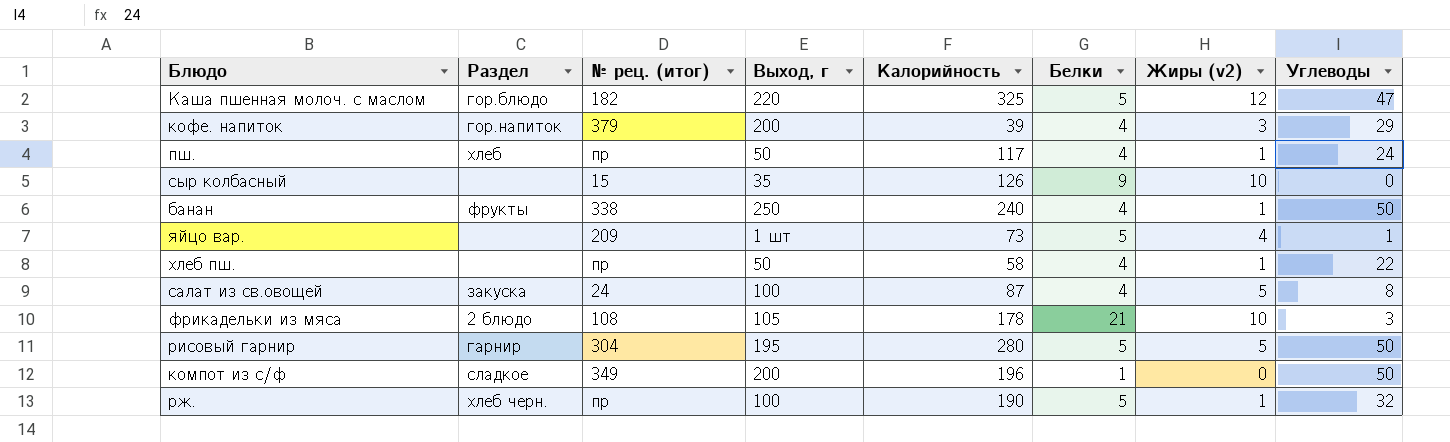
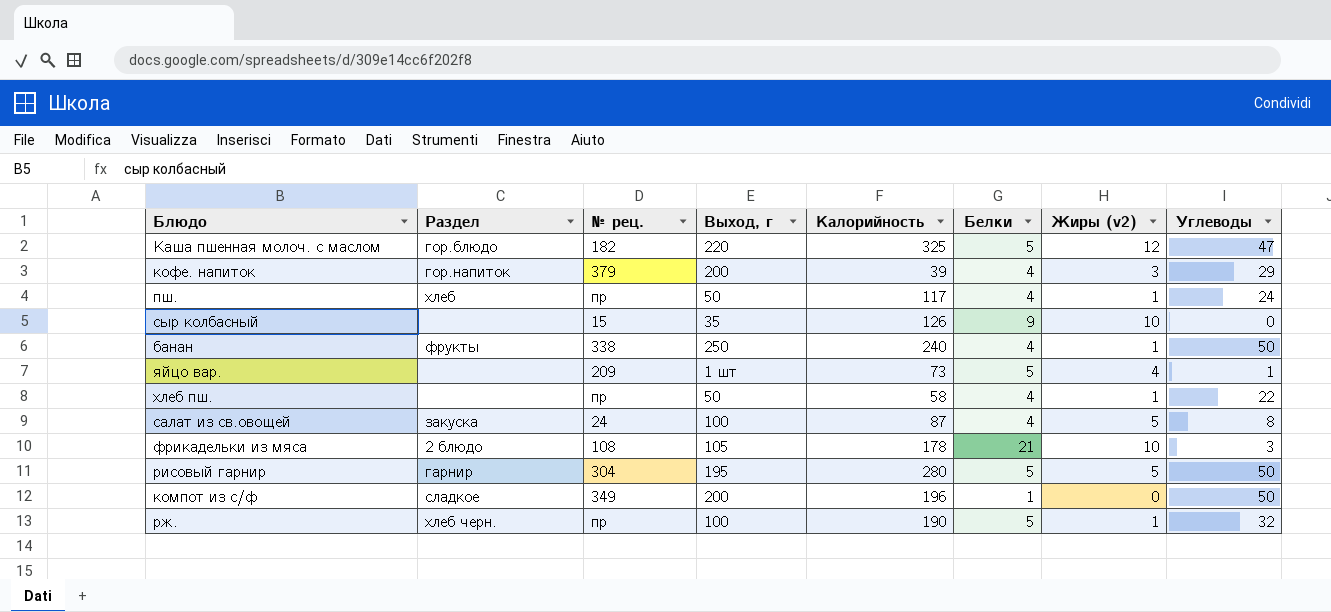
column name: № рец. (итог) -> № рец.

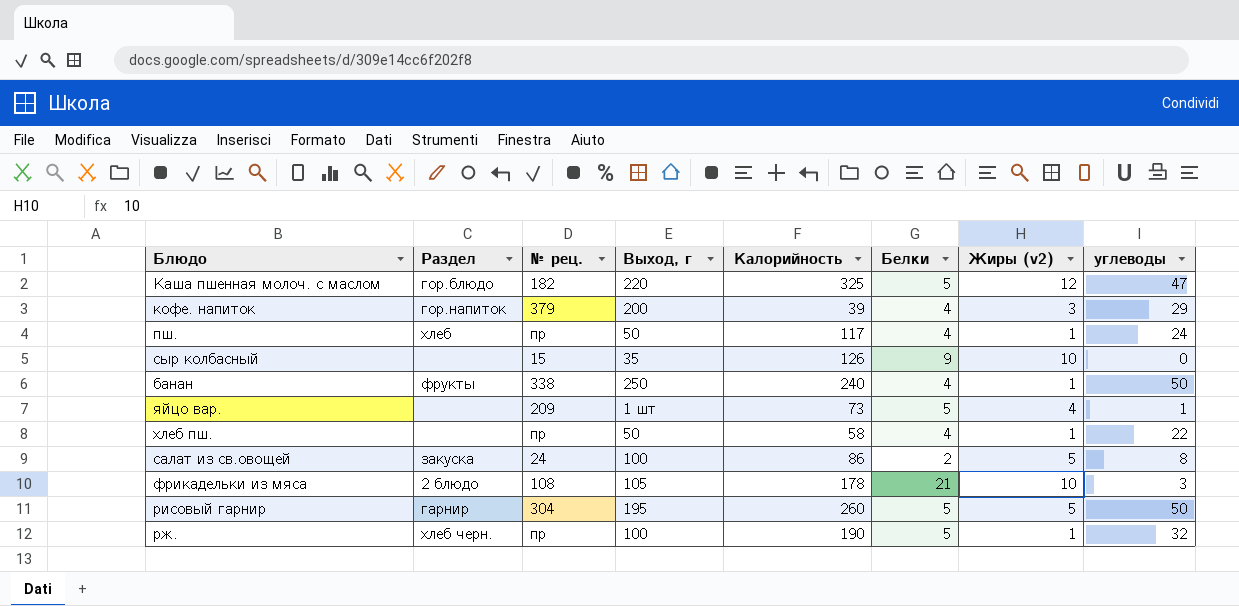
column name: Углеводы -> углеводы
row компот из с/ф: сладкое | 349 | 200 | 196 | 1 | 0 | 50 -> none
салат из св.овощей | Калорийность: 87 -> 86
салат из св.овощей | Белки: 4 -> 2
рисовый гарнир | Калорийность: 280 -> 260

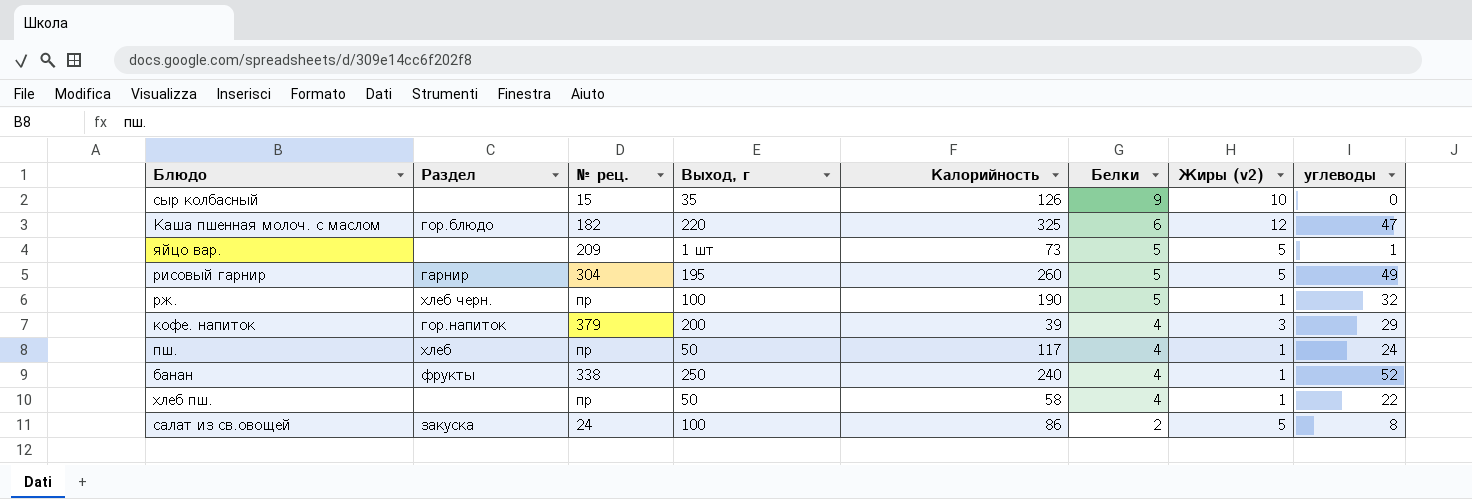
row order: none -> Белки descending
row фрикадельки из мяса: 2 блюдо | 108 | 105 | 178 | 21 | 10 | 3 -> none
Каша пшенная молоч. с маслом | Белки: 5 -> 6
яйцо вар. | Жиры (v2): 4 -> 5
рисовый гарнир | углеводы: 50 -> 49
банан | углеводы: 50 -> 52

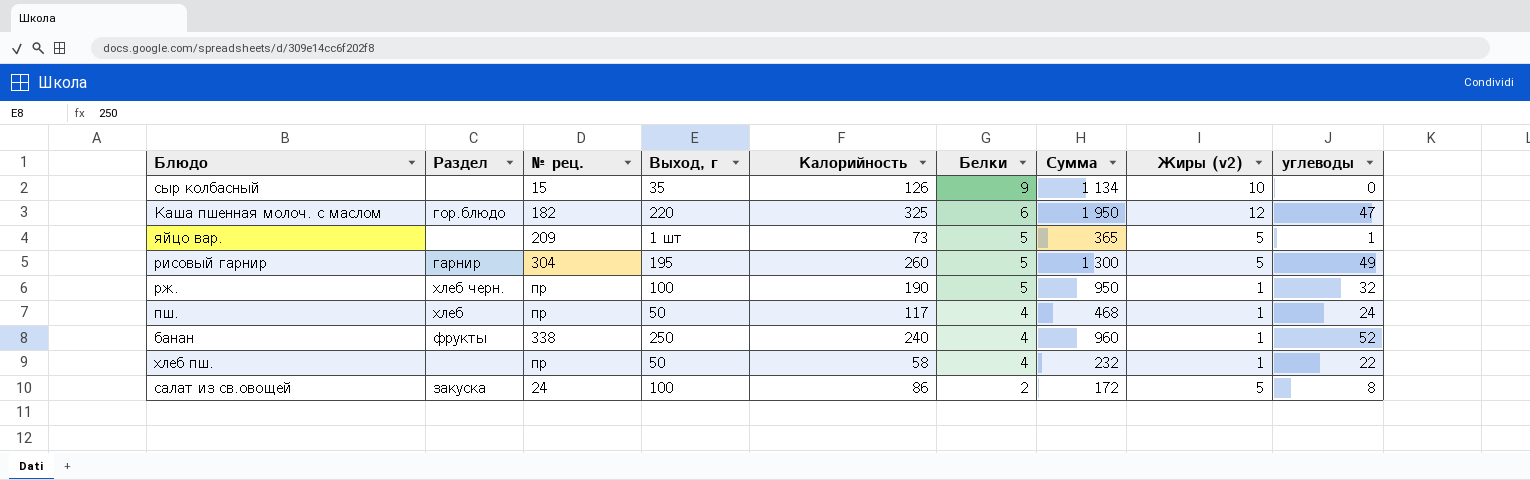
column Сумма | formula: none -> [Калорийность] * [Белки]
row кофе. напиток: гор.напиток | 379 | 200 | 39 | 4 | 3 | 29 -> none

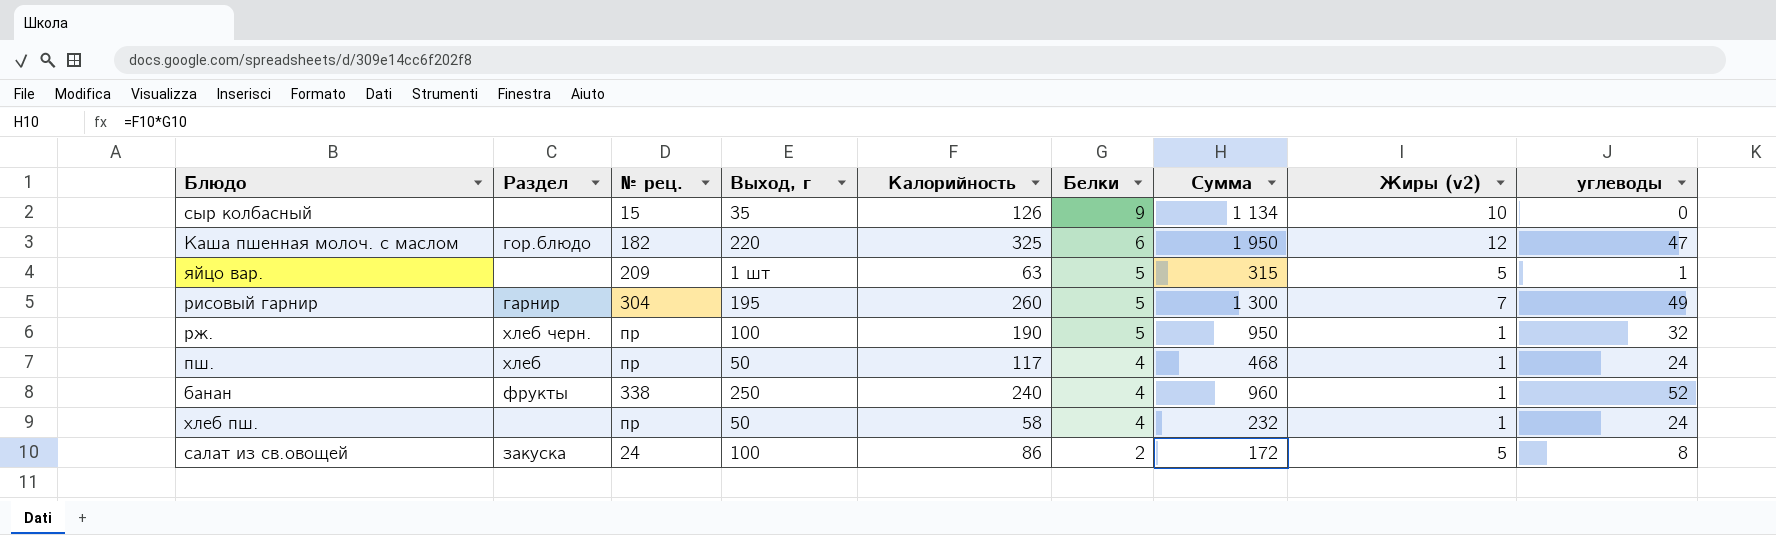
яйцо вар. | Калорийность: 73 -> 63
яйцо вар. | Сумма: 365 -> 315
рисовый гарнир | Жиры (v2): 5 -> 7
хлеб пш. | углеводы: 22 -> 24

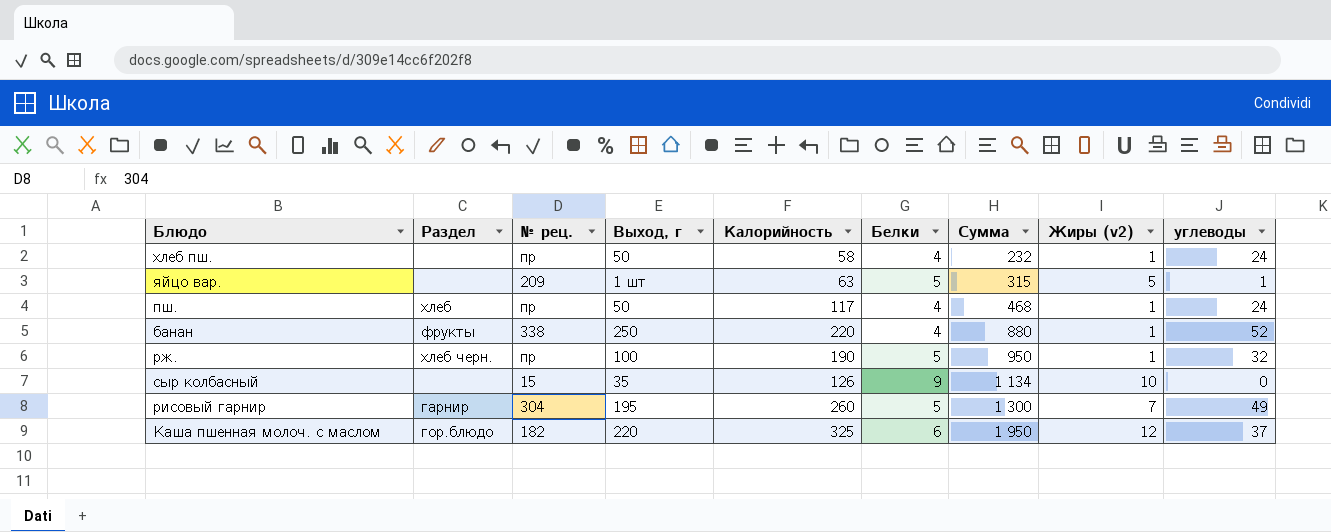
row order: Белки descending -> Сумма ascending
row салат из св.овощей: закуска | 24 | 100 | 86 | 2 | 172 | 5 | 8 -> none
банан | Калорийность: 240 -> 220
банан | Сумма: 960 -> 880
Каша пшенная молоч. с маслом | углеводы: 47 -> 37

